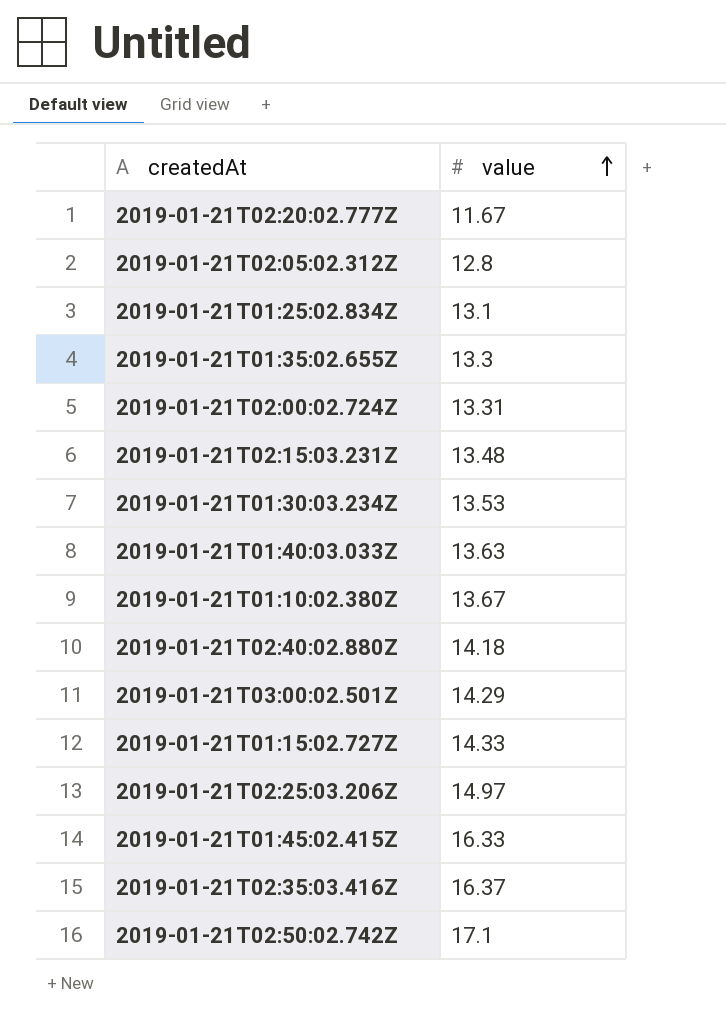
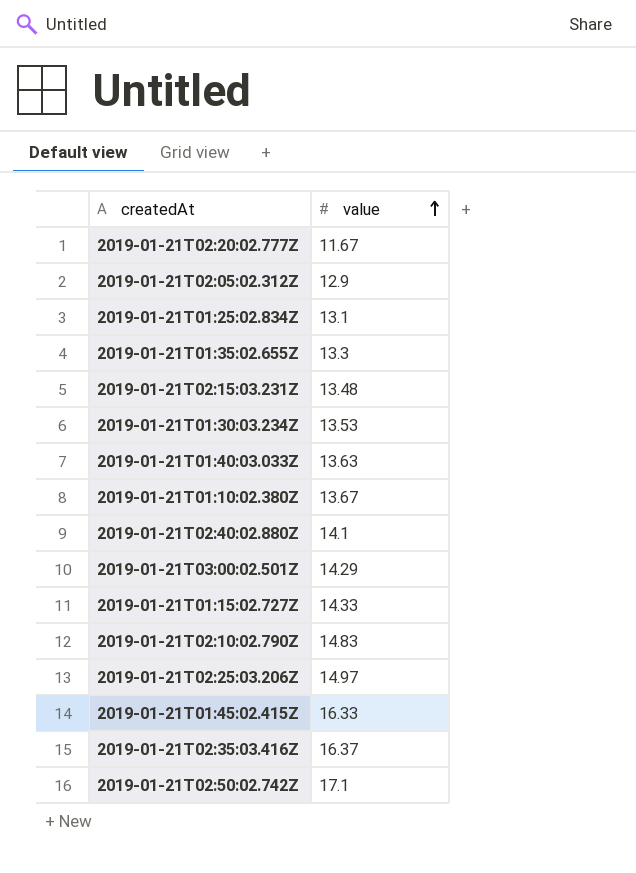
row 2019-01-21T02:00:02.724Z: 13.31 -> none
2019-01-21T02:05:02.312Z | value: 12.8 -> 12.9
2019-01-21T02:40:02.880Z | value: 14.18 -> 14.1
row 2019-01-21T02:10:02.790Z: none -> 14.83

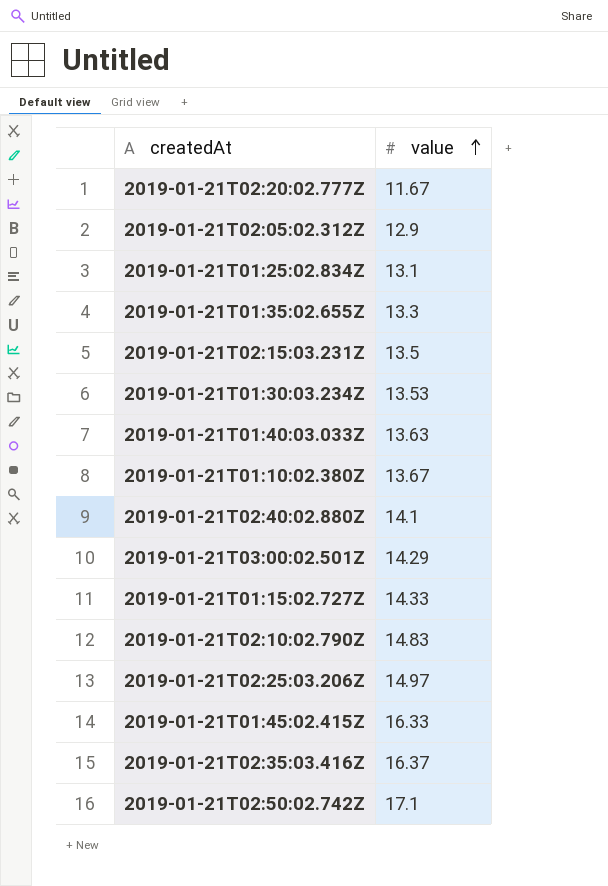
2019-01-21T02:15:03.231Z | value: 13.48 -> 13.5

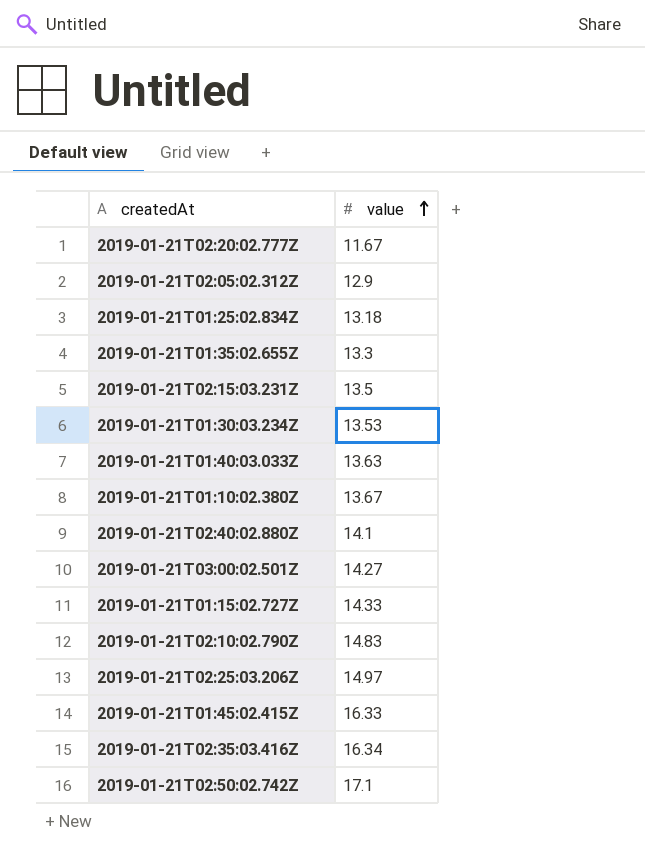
2019-01-21T01:25:02.834Z | value: 13.1 -> 13.18
2019-01-21T03:00:02.501Z | value: 14.29 -> 14.27
2019-01-21T02:35:03.416Z | value: 16.37 -> 16.34

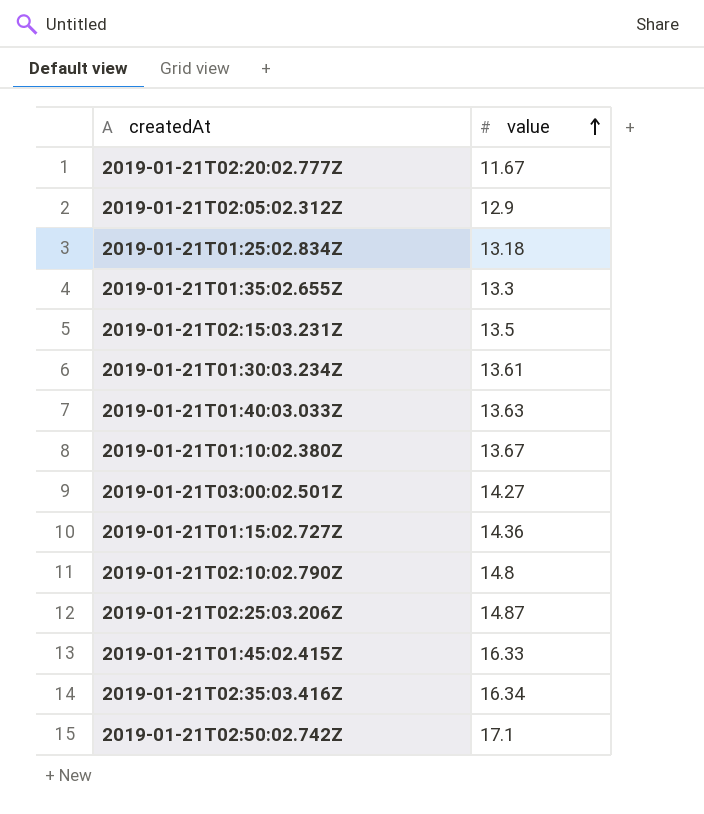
row 2019-01-21T02:40:02.880Z: 14.1 -> none
2019-01-21T01:30:03.234Z | value: 13.53 -> 13.61
2019-01-21T01:15:02.727Z | value: 14.33 -> 14.36
2019-01-21T02:10:02.790Z | value: 14.83 -> 14.8
2019-01-21T02:25:03.206Z | value: 14.97 -> 14.87

